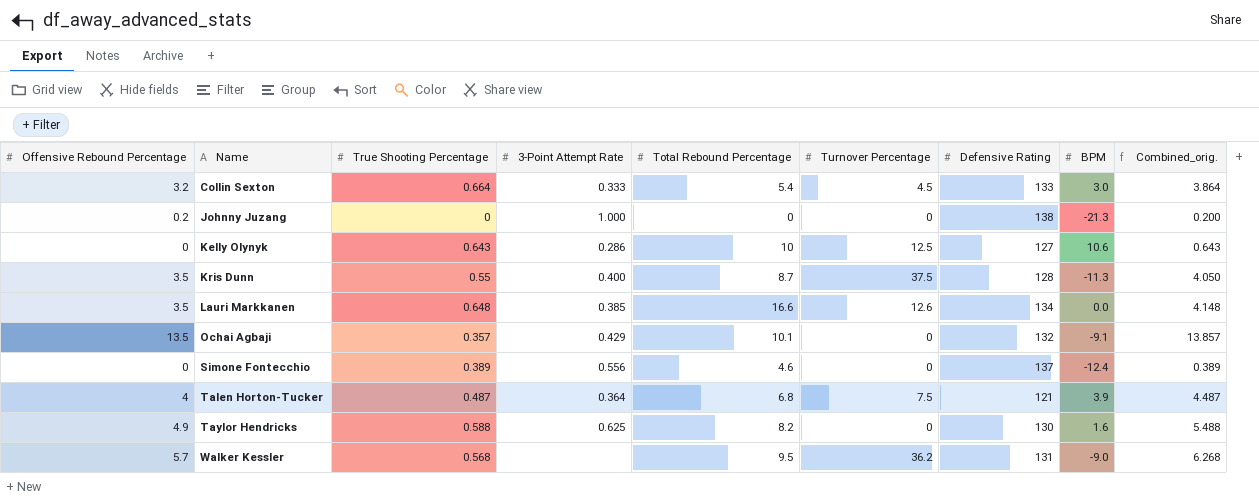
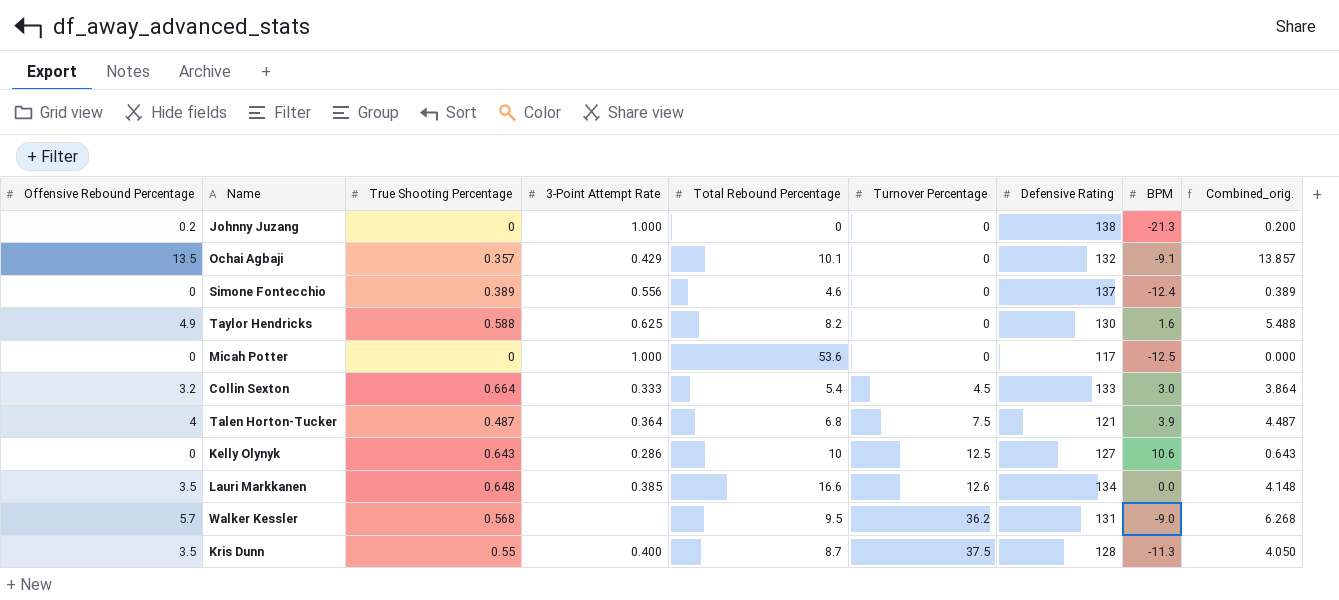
row order: Name ascending -> Turnover Percentage ascending
row Micah Potter: none -> 0 | 0 | 1.000 | 53.6 | 0 | 117 | -12.5 | 0.000

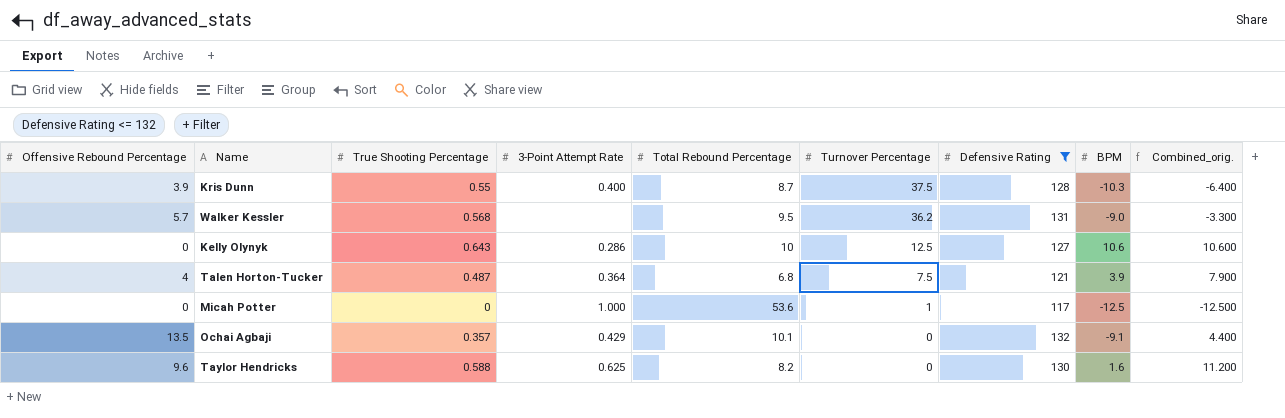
filter: none -> Defensive Rating <= 132
row order: Turnover Percentage ascending -> Turnover Percentage descending
column Combined_orig. | formula: [Offensive Rebound Percentage] + [True Shooting Percentage] -> [Offensive Rebound Percentage] + [BPM]
Kris Dunn | Offensive Rebound Percentage: 3.5 -> 3.9
Kris Dunn | BPM: -11.3 -> -10.3
Micah Potter | Turnover Percentage: 0 -> 1
Taylor Hendricks | Offensive Rebound Percentage: 4.9 -> 9.6

